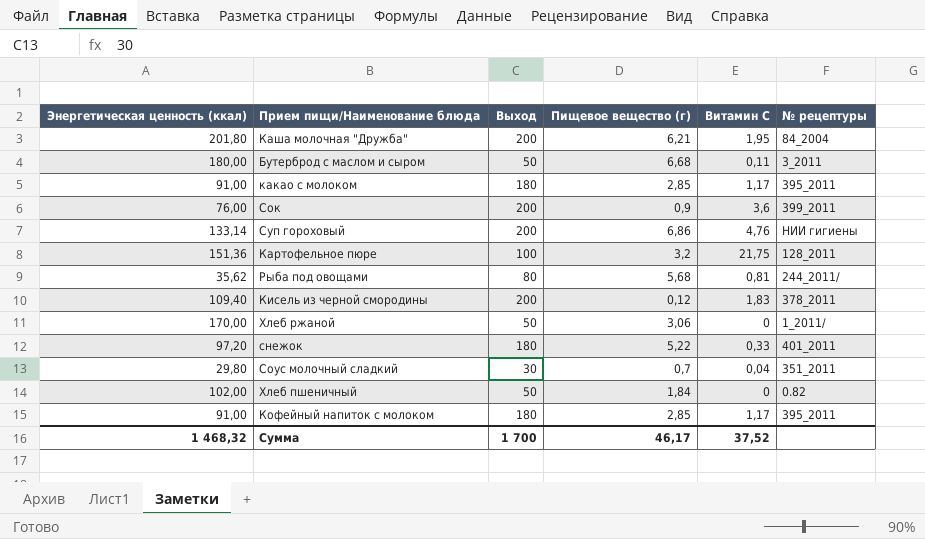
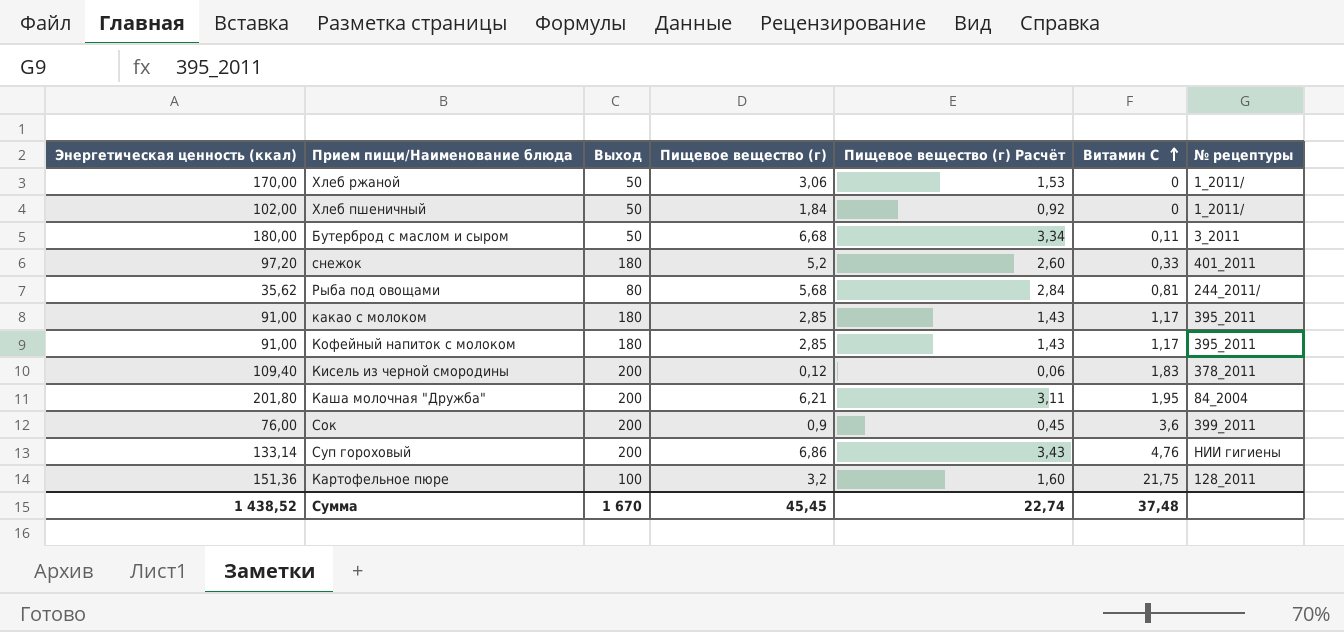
row order: none -> Витамин С ascending
column Пищевое вещество (г) Расчёт | formula: none -> [Пищевое вещество (г)] * 0,5
row Соус молочный сладкий: 29,80 | 30 | 0,7 | 0,04 | 351_2011 -> none
Хлеб пшеничный | № рецептуры: 0.82 -> 1_2011/
снежок | Пищевое вещество (г): 5,22 -> 5,2
Сумма | Энергетическая ценность (ккал): 1 468,32 -> 1 438,52
Сумма | Выход: 1 700 -> 1 670
Сумма | Пищевое вещество (г): 46,17 -> 45,45
Сумма | Витамин С: 37,52 -> 37,48

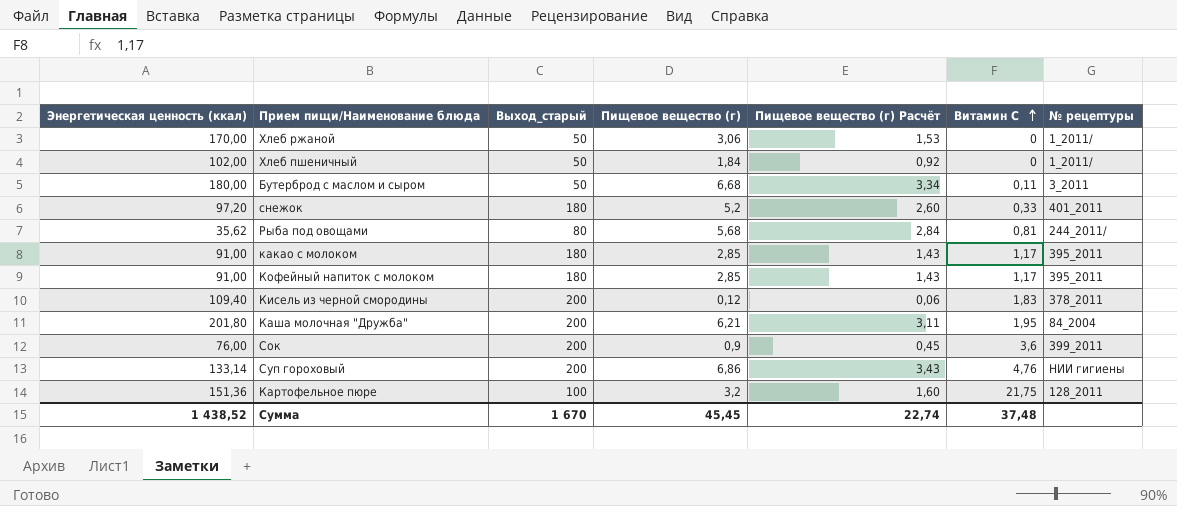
column name: Выход -> Выход_старый

